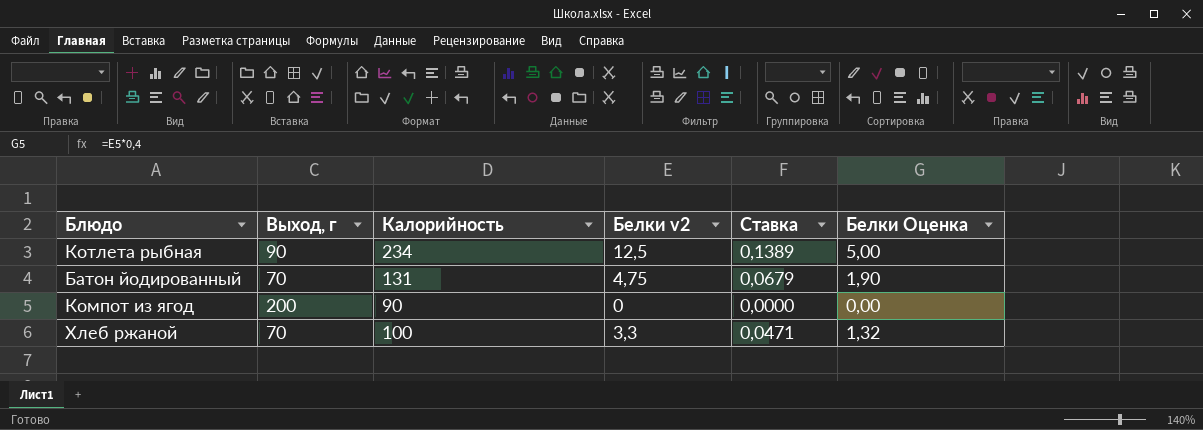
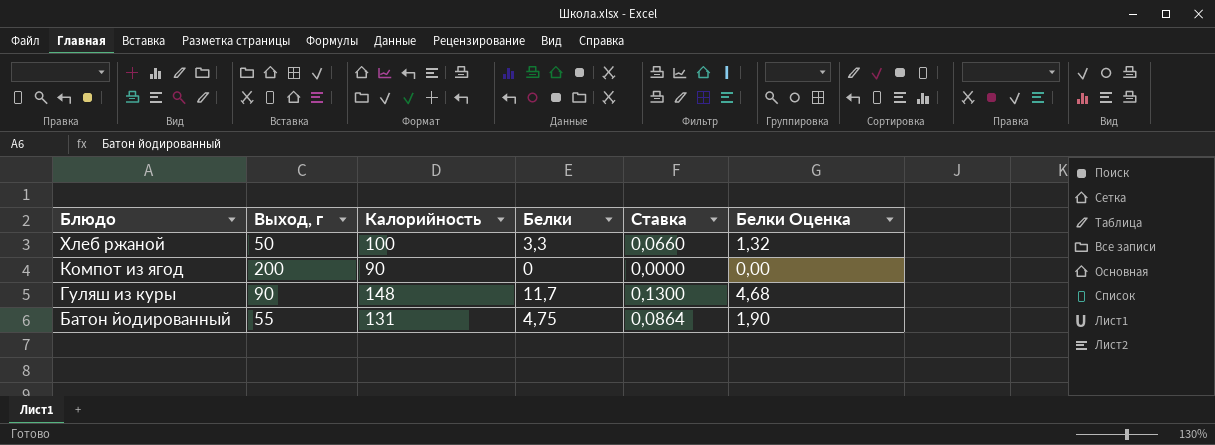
row order: none -> Блюдо descending
column name: Белки v2 -> Белки
row Котлета рыбная: 90 | 234 | 12,5 | 0,1389 | 5,00 -> none
Хлеб ржаной | Выход, г: 70 -> 50
Хлеб ржаной | Ставка: 0,0471 -> 0,0660
row Гуляш из куры: none -> 90 | 148 | 11,7 | 0,1300 | 4,68
Батон йодированный | Выход, г: 70 -> 55
Батон йодированный | Ставка: 0,0679 -> 0,0864

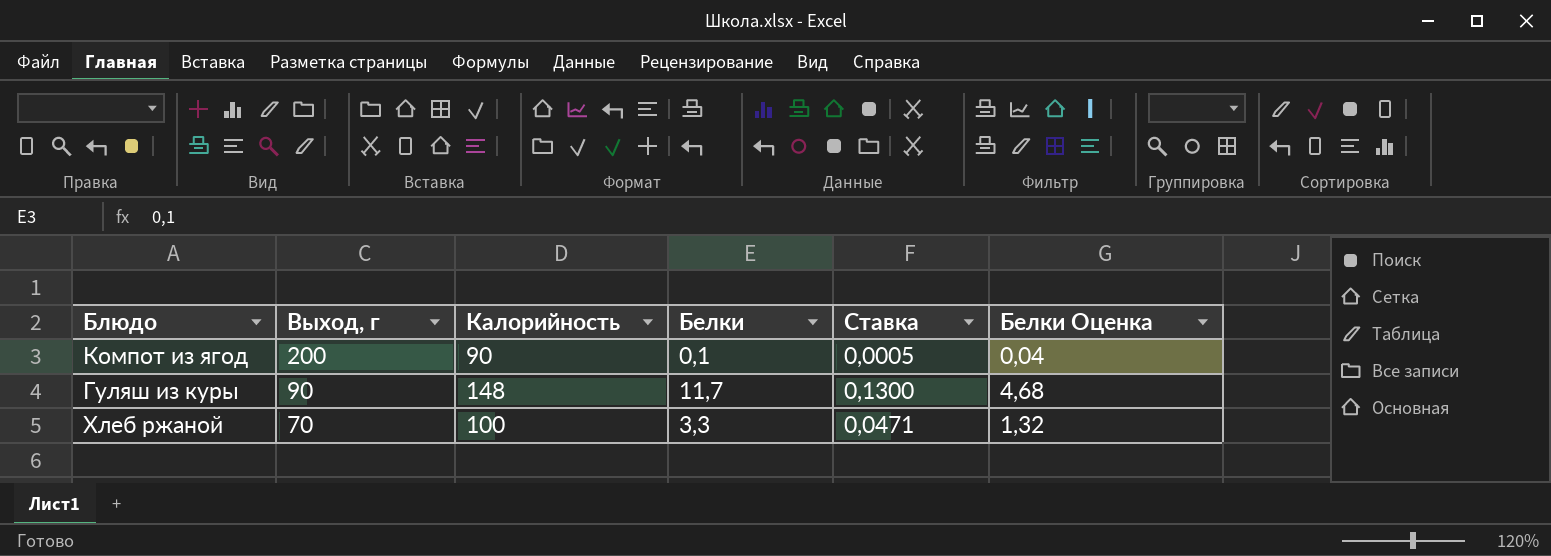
row order: Блюдо descending -> Выход, г descending
row Батон йодированный: 55 | 131 | 4,75 | 0,0864 | 1,90 -> none
Компот из ягод | Белки: 0 -> 0,1
Компот из ягод | Ставка: 0,0000 -> 0,0005
Компот из ягод | Белки Оценка: 0,00 -> 0,04
Хлеб ржаной | Выход, г: 50 -> 70
Хлеб ржаной | Ставка: 0,0660 -> 0,0471

